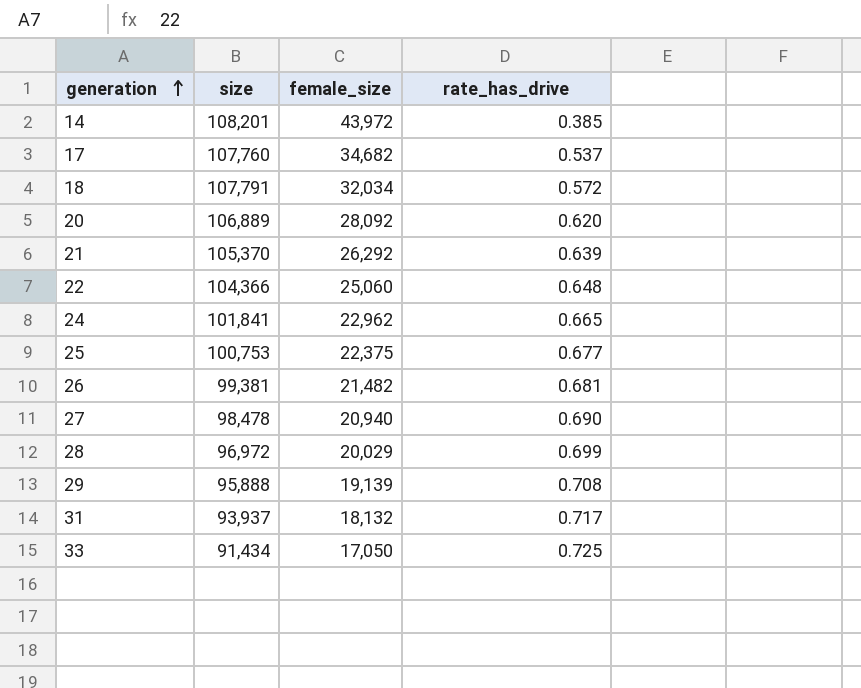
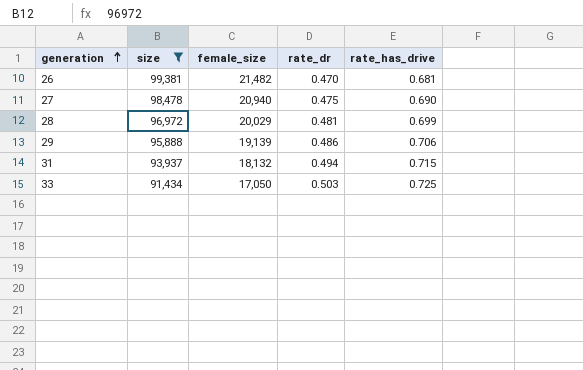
filter: none -> size <= 99,381
column rate_dr | position: none -> 4
29 | rate_has_drive: 0.708 -> 0.706
31 | rate_has_drive: 0.717 -> 0.715

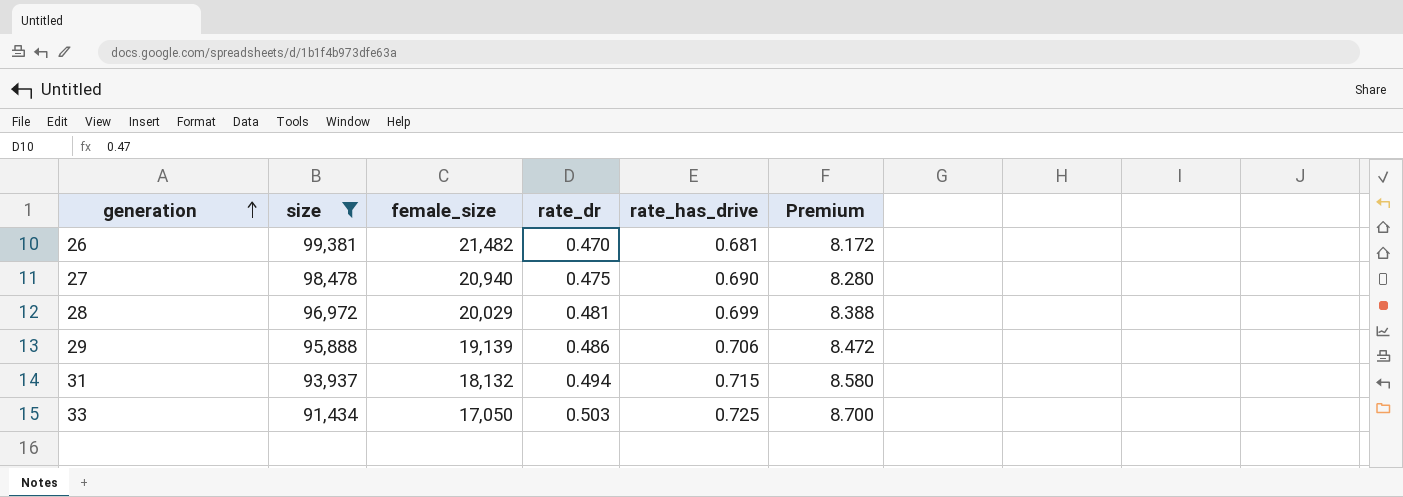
column Premium | formula: none -> [rate_has_drive] * 12

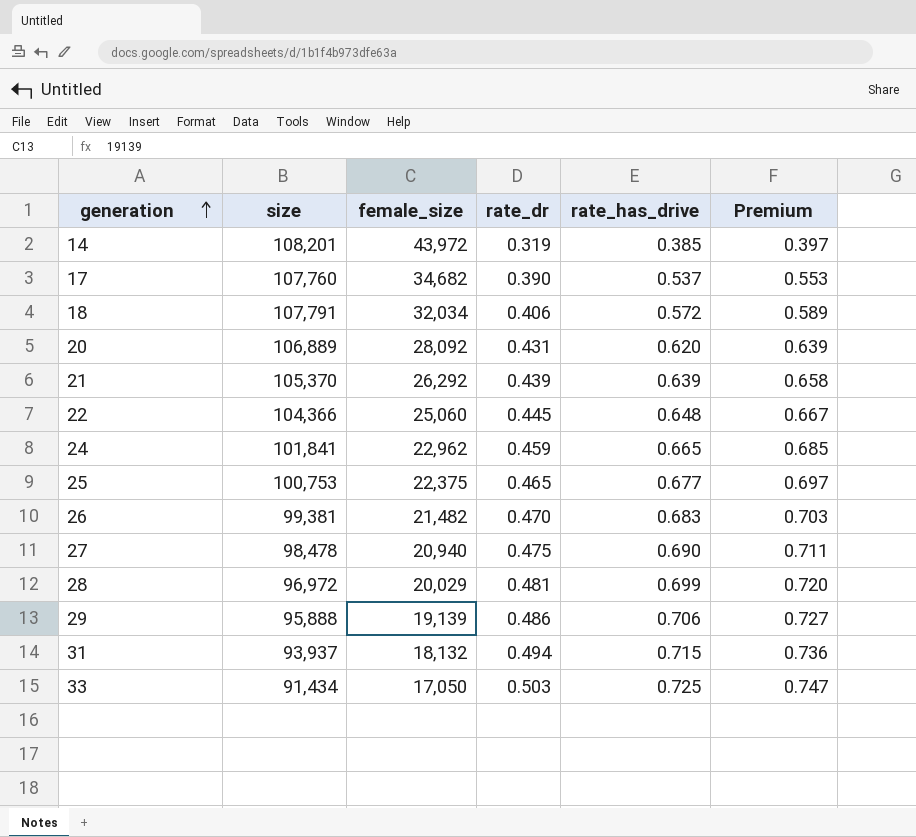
filter: size <= 99,381 -> none
column Premium | formula: [rate_has_drive] * 12 -> [rate_has_drive] * 1.03
26 | rate_has_drive: 0.681 -> 0.683

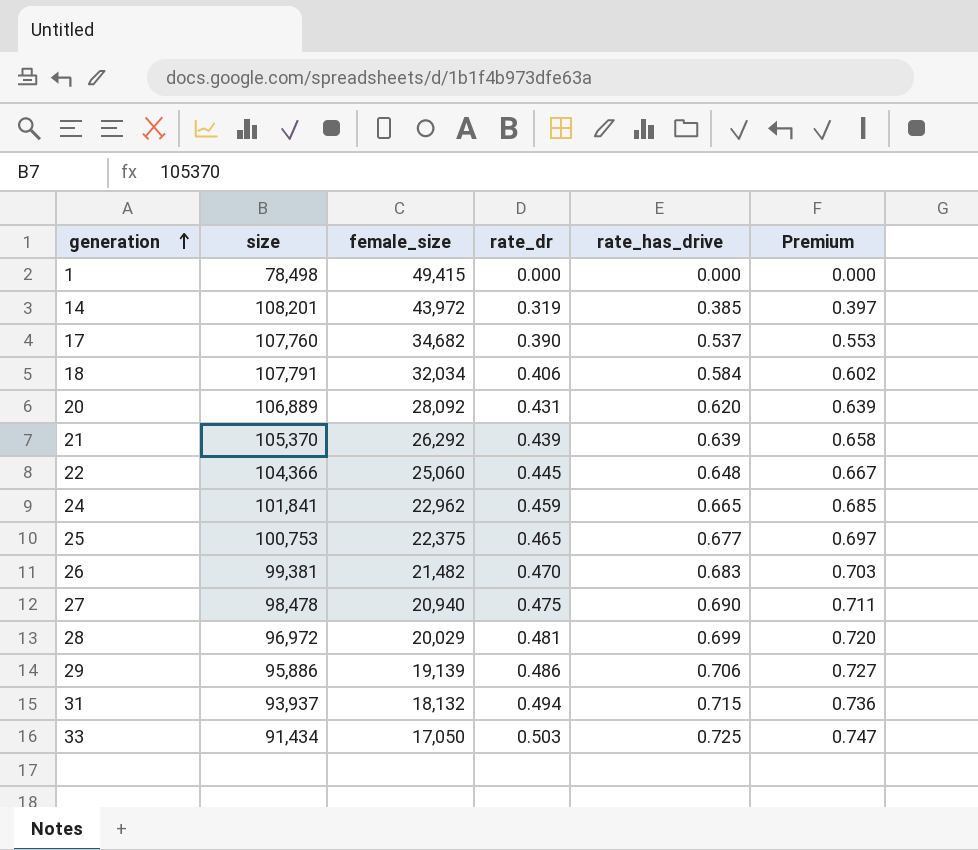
row 1: none -> 78,498 | 49,415 | 0.000 | 0.000 | 0.000
18 | rate_has_drive: 0.572 -> 0.584
18 | Premium: 0.589 -> 0.602
29 | size: 95,888 -> 95,886

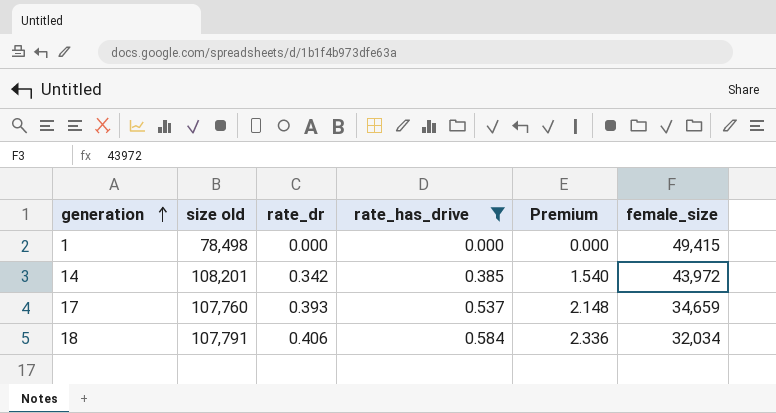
filter: none -> rate_has_drive <= 0.584
column name: size -> size old
column Premium | formula: [rate_has_drive] * 1.03 -> [rate_has_drive] * 4
column female_size | position: 3 -> 6
14 | rate_dr: 0.319 -> 0.342
17 | rate_dr: 0.390 -> 0.393
17 | female_size: 34,682 -> 34,659

